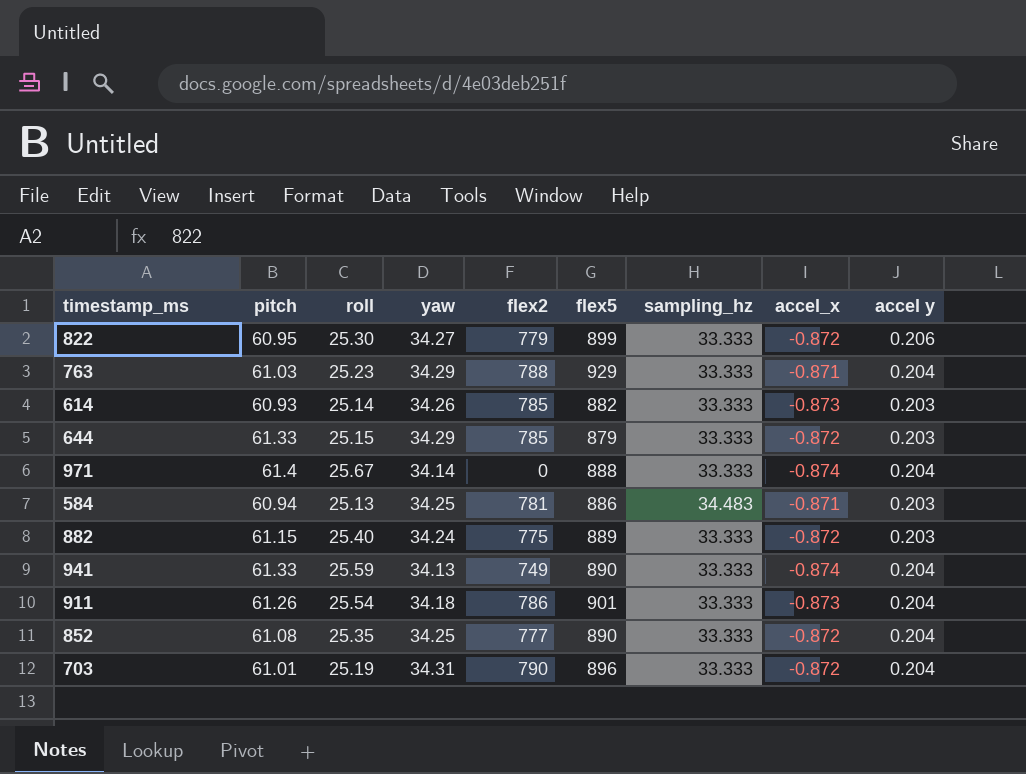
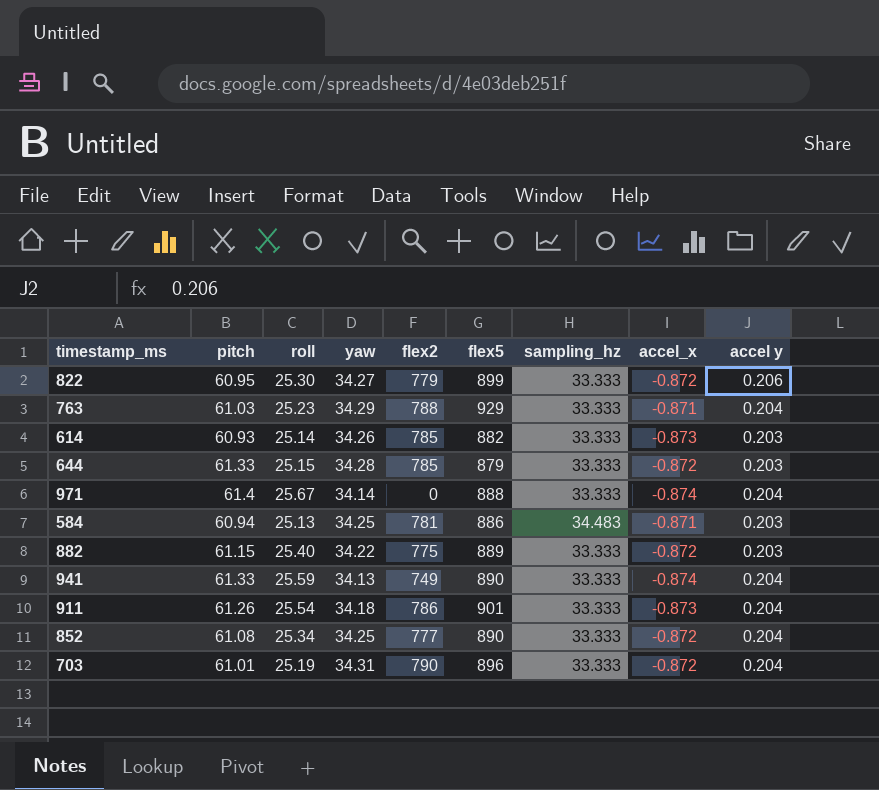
644 | yaw: 34.29 -> 34.28
882 | yaw: 34.24 -> 34.22
852 | roll: 25.35 -> 25.34

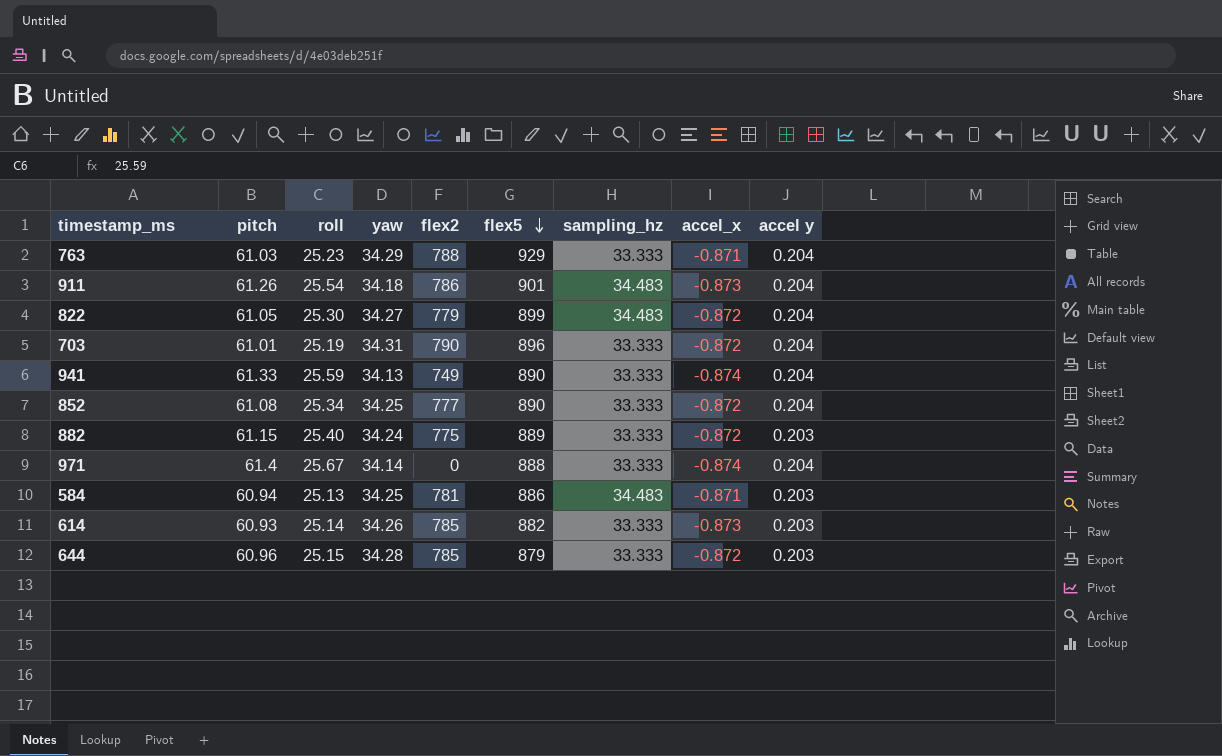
row order: none -> flex5 descending
911 | sampling_hz: 33.333 -> 34.483
822 | pitch: 60.95 -> 61.05
822 | sampling_hz: 33.333 -> 34.483
822 | accel y: 0.206 -> 0.204
882 | yaw: 34.22 -> 34.24
644 | pitch: 61.33 -> 60.96

